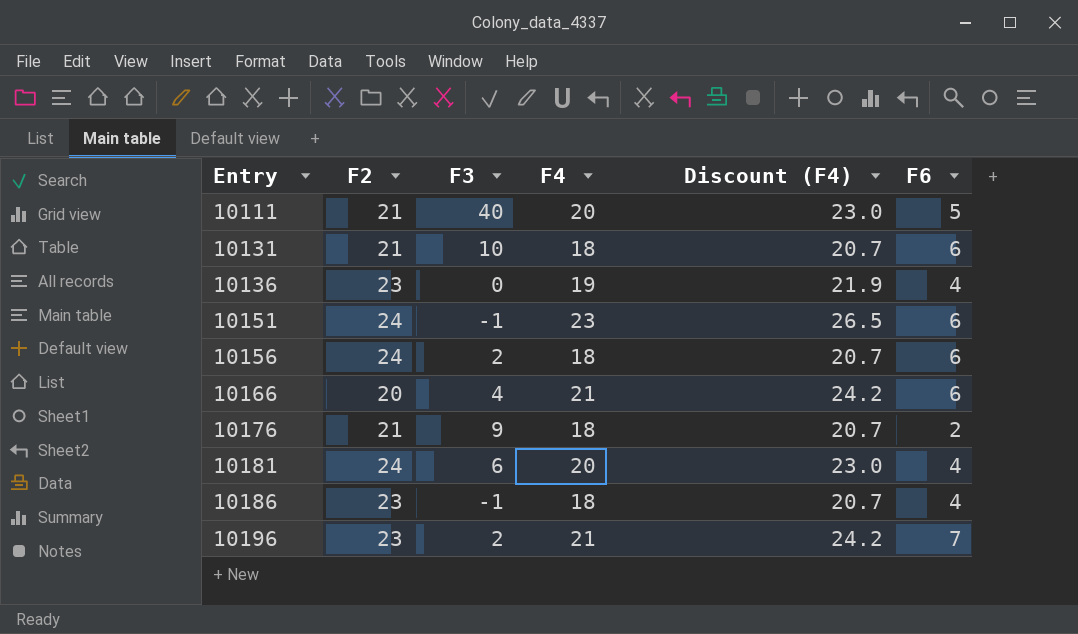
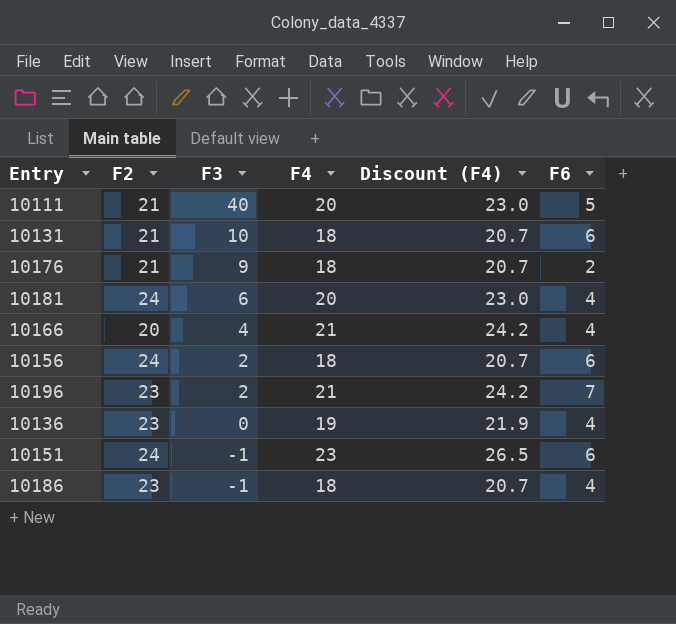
row order: Entry ascending -> F3 descending
10166 | F6: 6 -> 4

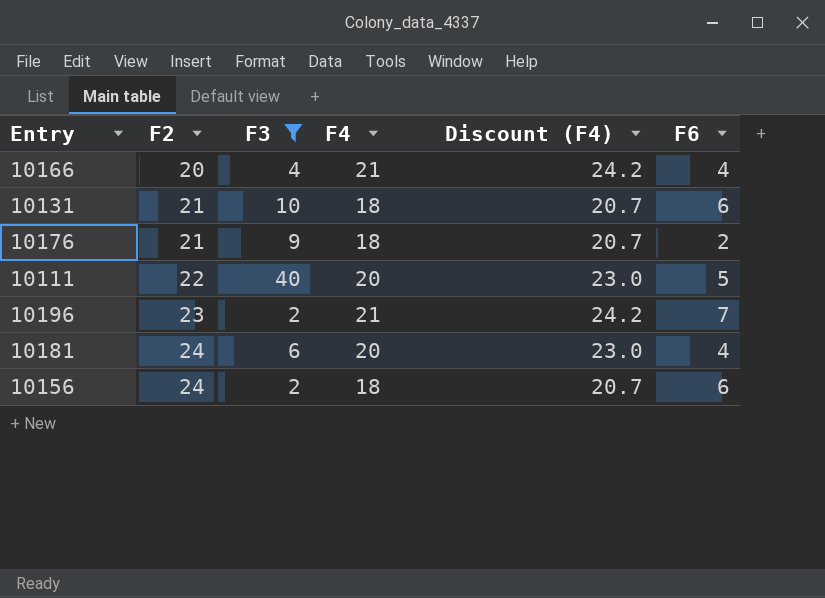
filter: none -> F3 >= 2
row order: F3 descending -> F2 ascending
10111 | F2: 21 -> 22

